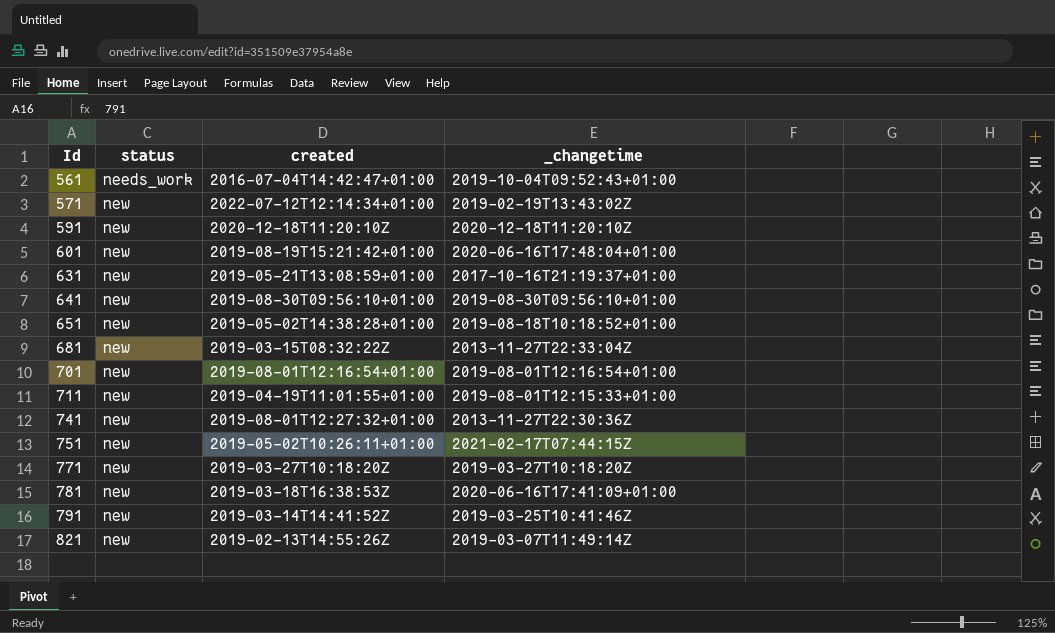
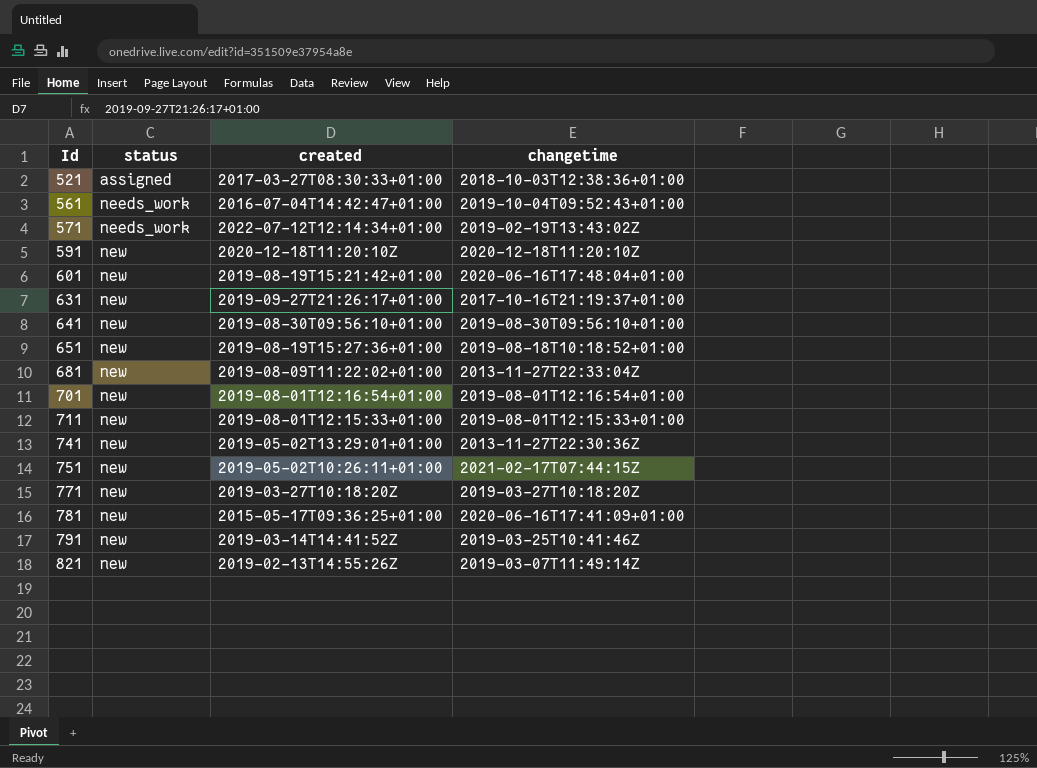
column name: _changetime -> changetime
row 521: none -> assigned | 2017-03-27T08:30:33+01:00 | 2018-10-03T12:38:36+01:00
571 | status: new -> needs_work
631 | created: 2019-05-21T13:08:59+01:00 -> 2019-09-27T21:26:17+01:00
651 | created: 2019-05-02T14:38:28+01:00 -> 2019-08-19T15:27:36+01:00
681 | created: 2019-03-15T08:32:22Z -> 2019-08-09T11:22:02+01:00
711 | created: 2019-04-19T11:01:55+01:00 -> 2019-08-01T12:15:33+01:00
741 | created: 2019-08-01T12:27:32+01:00 -> 2019-05-02T13:29:01+01:00
781 | created: 2019-03-18T16:38:53Z -> 2015-05-17T09:36:25+01:00

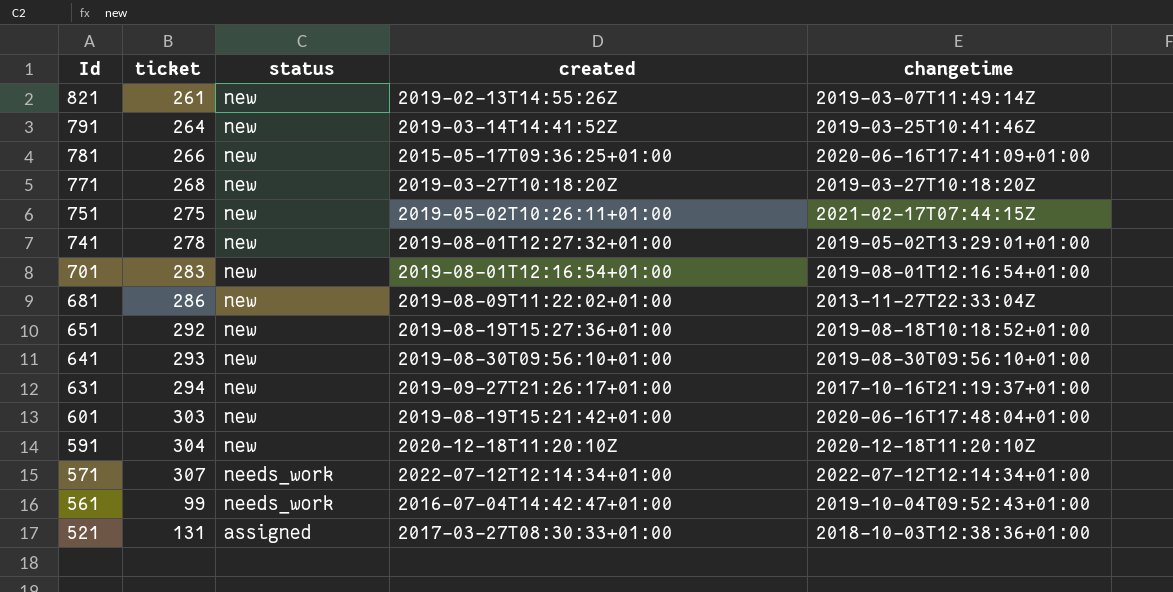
row order: Id ascending -> Id descending
column ticket | position: none -> 2
row 711: new | 2019-08-01T12:15:33+01:00 | 2019-08-01T12:15:33+01:00 -> none
741 | created: 2019-05-02T13:29:01+01:00 -> 2019-08-01T12:27:32+01:00
741 | changetime: 2013-11-27T22:30:36Z -> 2019-05-02T13:29:01+01:00
571 | changetime: 2019-02-19T13:43:02Z -> 2022-07-12T12:14:34+01:00

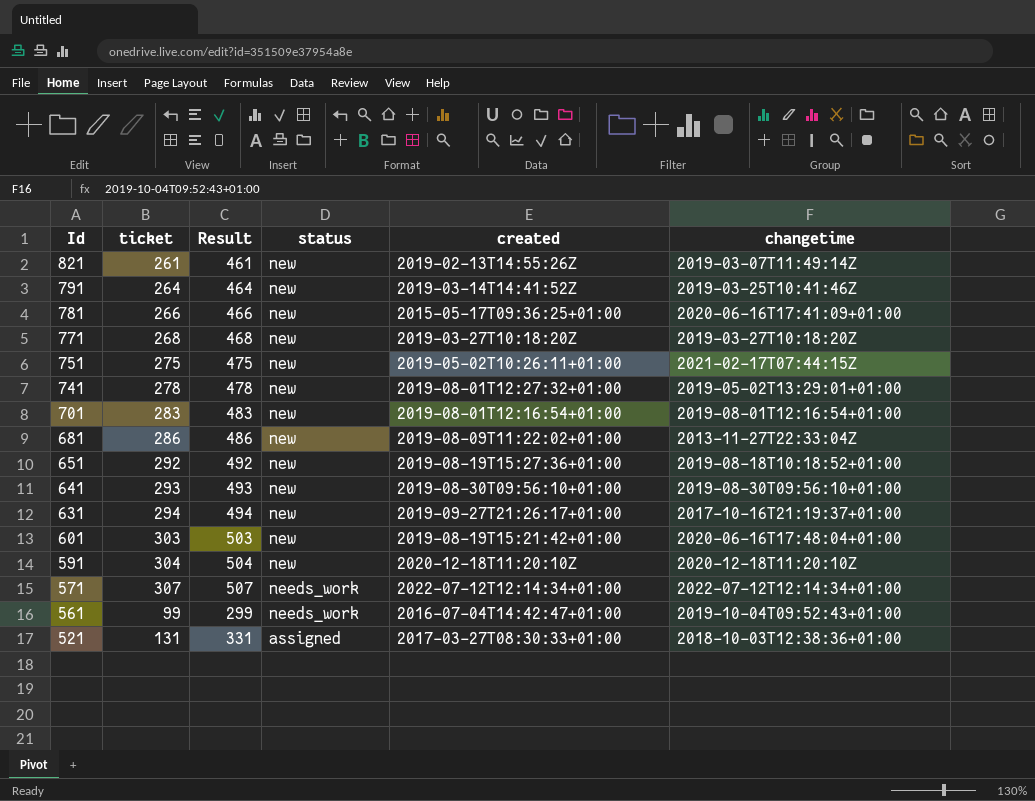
column Result | formula: none -> [ticket] + 200

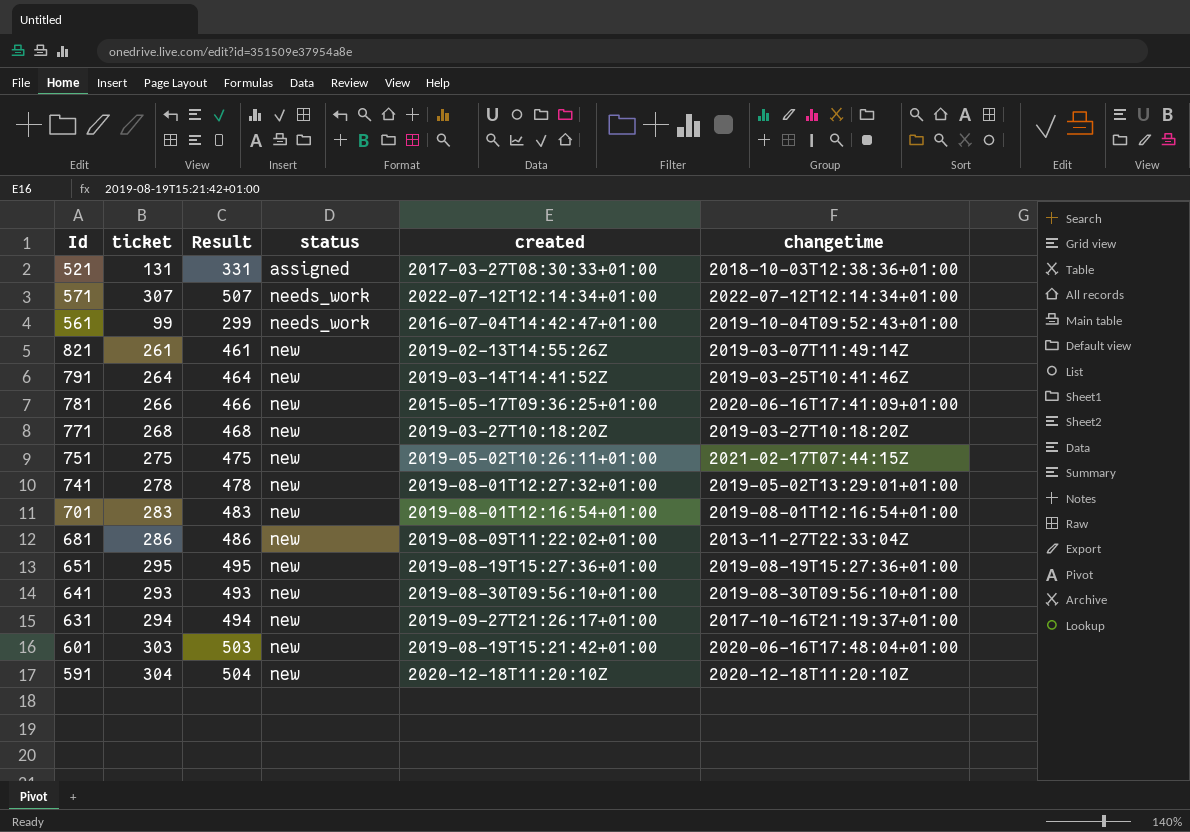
row order: Id descending -> status ascending
651 | ticket: 292 -> 295
651 | Result: 492 -> 495
651 | changetime: 2019-08-18T10:18:52+01:00 -> 2019-08-19T15:27:36+01:00

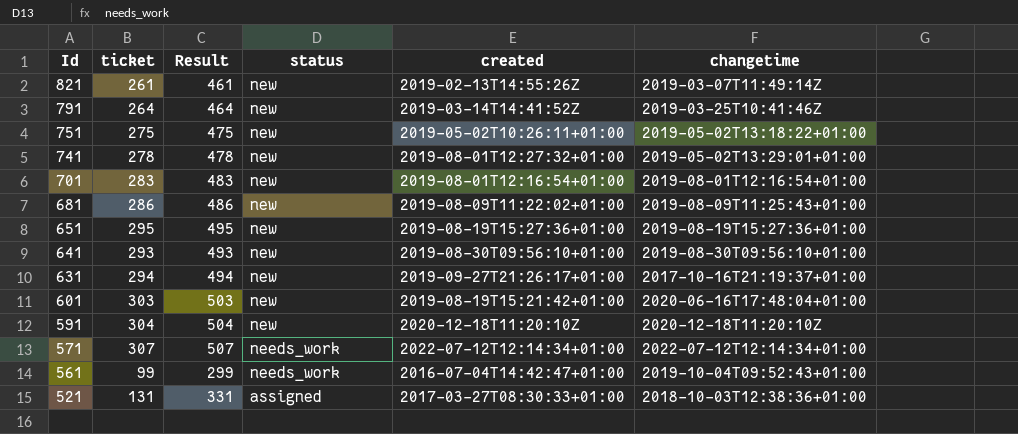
row order: status ascending -> Id descending
row 781: 266 | 466 | new | 2015-05-17T09:36:25+01:00 | 2020-06-16T17:41:09+01:00 -> none
row 771: 268 | 468 | new | 2019-03-27T10:18:20Z | 2019-03-27T10:18:20Z -> none
751 | changetime: 2021-02-17T07:44:15Z -> 2019-05-02T13:18:22+01:00
681 | changetime: 2013-11-27T22:33:04Z -> 2019-08-09T11:25:43+01:00

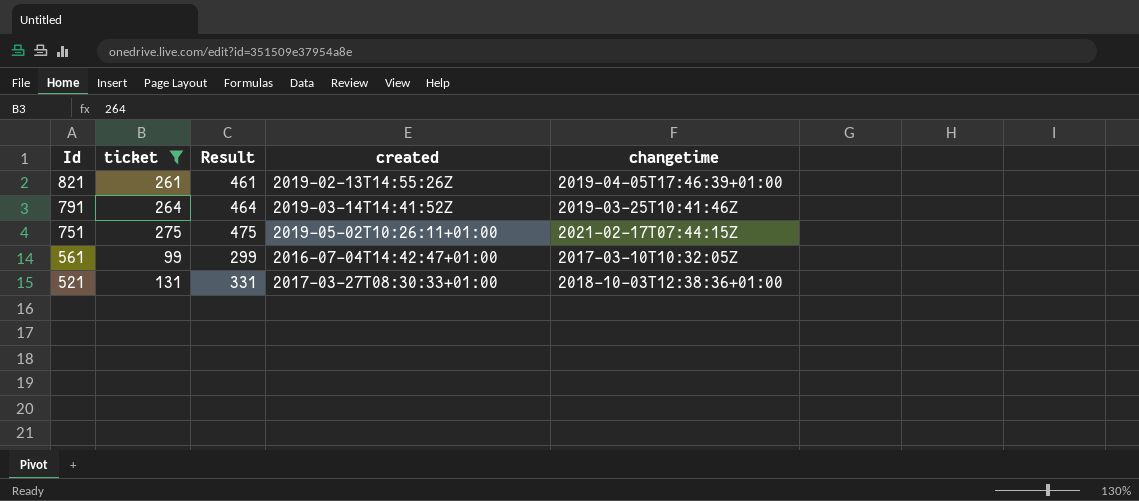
filter: none -> ticket <= 275
column status | position: 4 -> none
821 | changetime: 2019-03-07T11:49:14Z -> 2019-04-05T17:46:39+01:00
751 | changetime: 2019-05-02T13:18:22+01:00 -> 2021-02-17T07:44:15Z
561 | changetime: 2019-10-04T09:52:43+01:00 -> 2017-03-10T10:32:05Z

